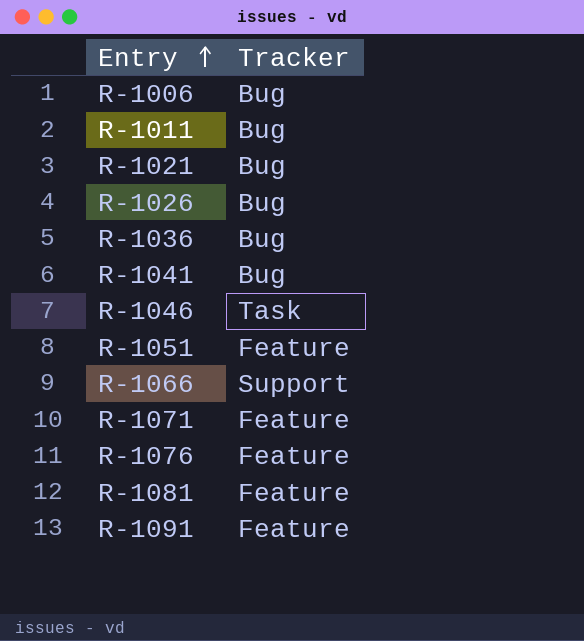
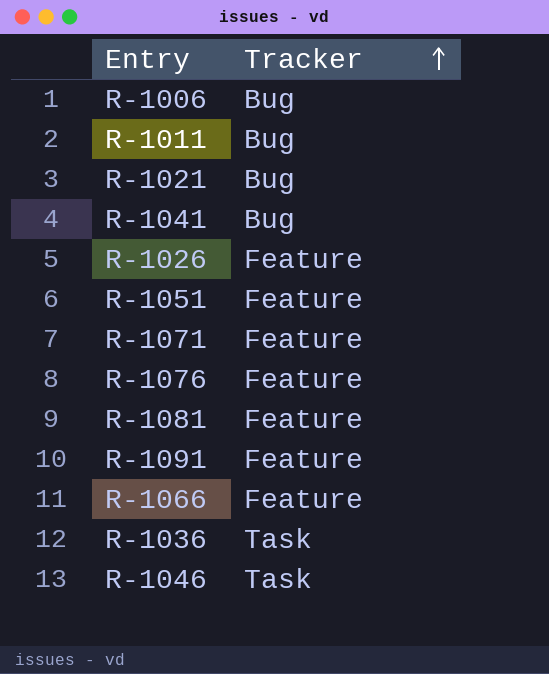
row order: Entry ascending -> Tracker ascending
R-1026 | Tracker: Bug -> Feature
R-1066 | Tracker: Support -> Feature
R-1036 | Tracker: Bug -> Task

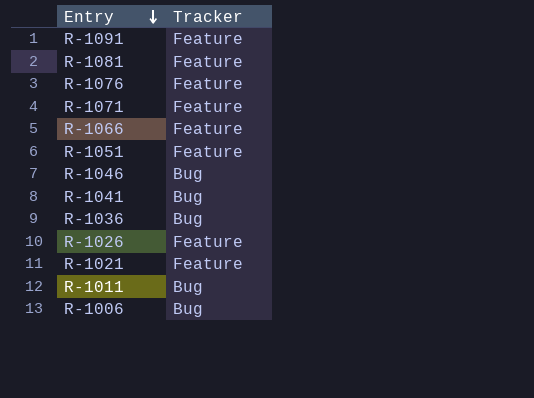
row order: Tracker ascending -> Entry descending
R-1046 | Tracker: Task -> Bug
R-1036 | Tracker: Task -> Bug
R-1021 | Tracker: Bug -> Feature

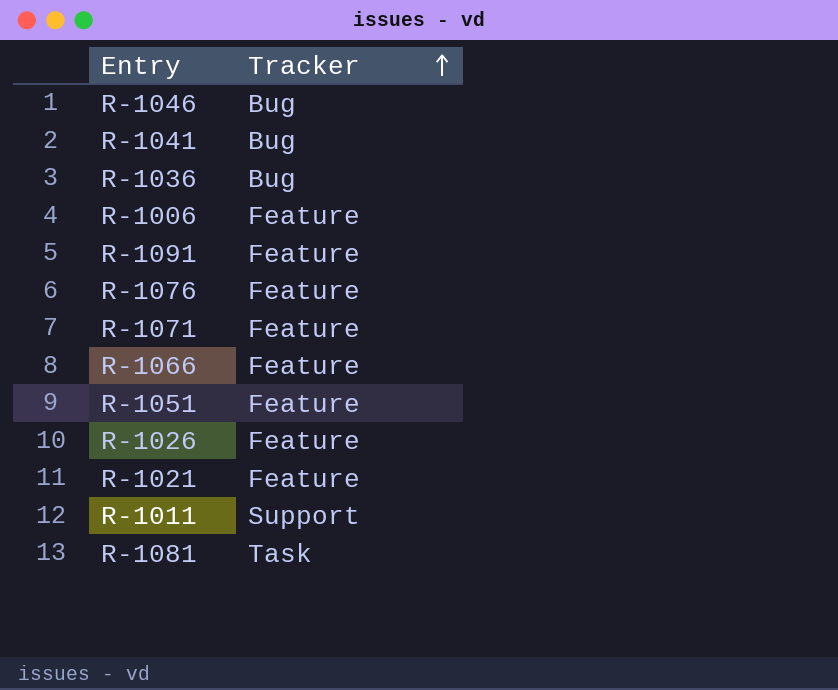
row order: Entry descending -> Tracker ascending
R-1006 | Tracker: Bug -> Feature
R-1011 | Tracker: Bug -> Support
R-1081 | Tracker: Feature -> Task

